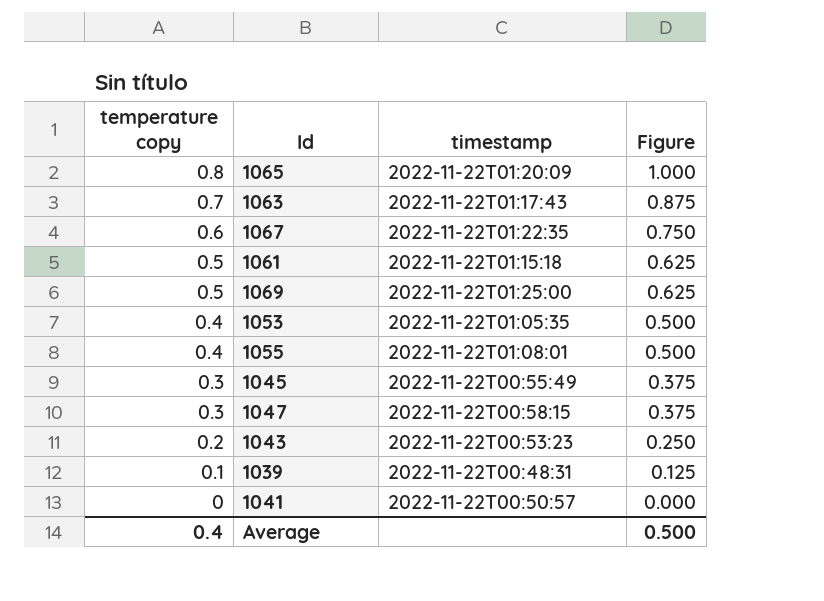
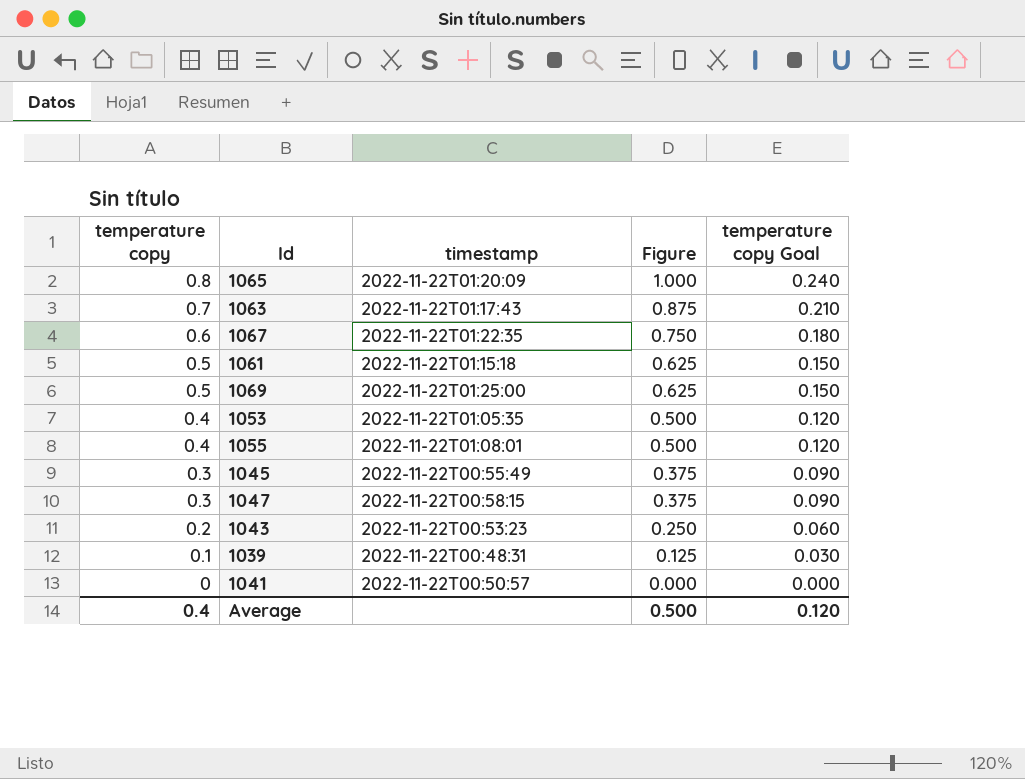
column temperature copy Goal | formula: none -> [temperature copy] * 0.3

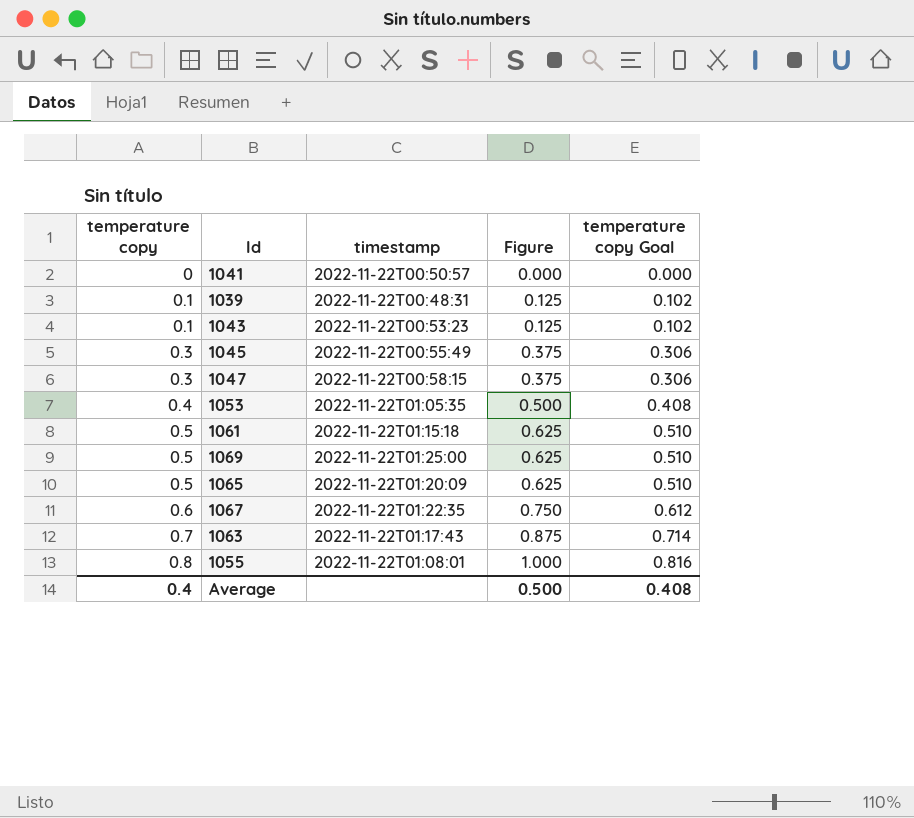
row order: temperature copy descending -> temperature copy ascending
column temperature copy Goal | formula: [temperature copy] * 0.3 -> [temperature copy] * 1.02
1043 | temperature copy: 0.2 -> 0.1
1043 | Figure: 0.250 -> 0.125
1065 | temperature copy: 0.8 -> 0.5
1065 | Figure: 1.000 -> 0.625
1055 | temperature copy: 0.4 -> 0.8
1055 | Figure: 0.500 -> 1.000
Average | temperature copy Goal: 0.120 -> 0.408

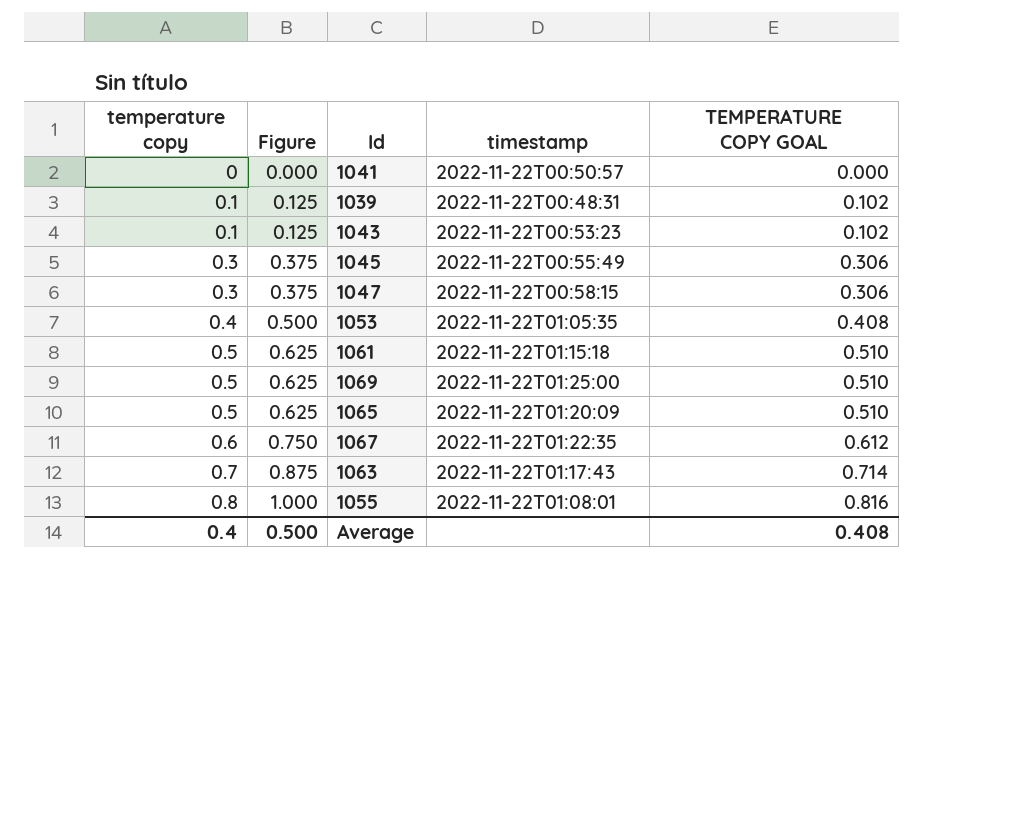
column Figure | position: 4 -> 2
column name: temperature copy Goal -> TEMPERATURE COPY GOAL

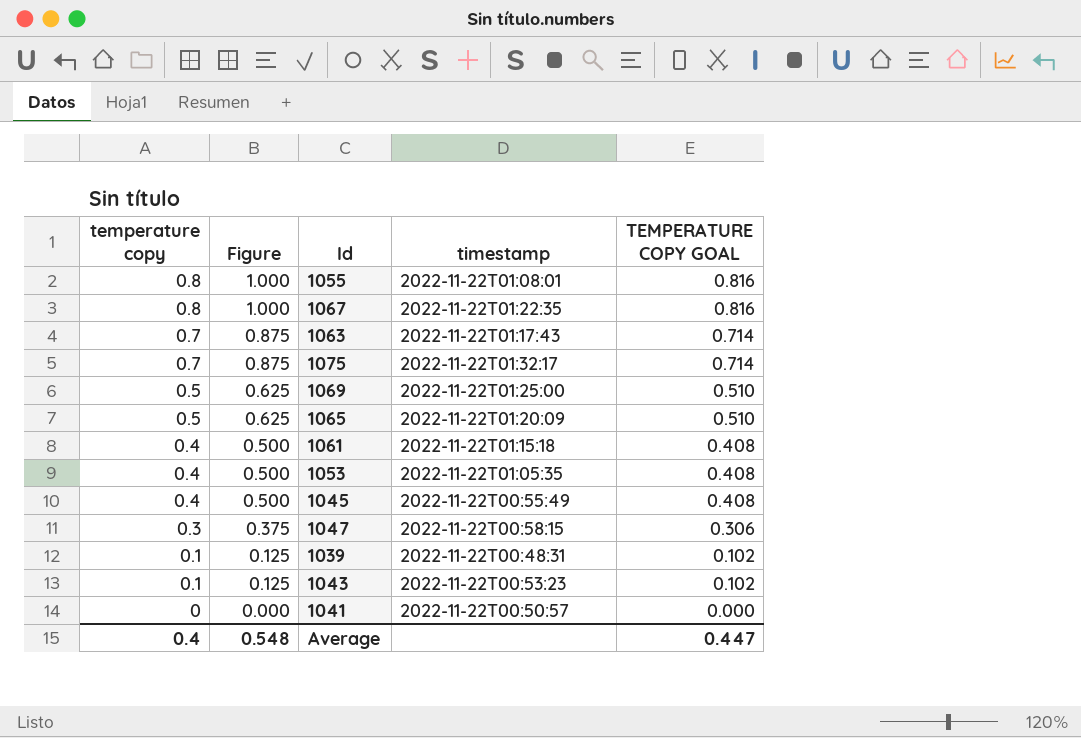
row order: temperature copy ascending -> temperature copy descending
1067 | temperature copy: 0.6 -> 0.8
1067 | Figure: 0.750 -> 1.000
1067 | TEMPERATURE COPY GOAL: 0.612 -> 0.816
row 1075: none -> 0.7 | 0.875 | 2022-11-22T01:32:17 | 0.714
1061 | temperature copy: 0.5 -> 0.4
1061 | Figure: 0.625 -> 0.500
1061 | TEMPERATURE COPY GOAL: 0.510 -> 0.408
1045 | temperature copy: 0.3 -> 0.4
1045 | Figure: 0.375 -> 0.500
1045 | TEMPERATURE COPY GOAL: 0.306 -> 0.408
Average | Figure: 0.500 -> 0.548
Average | TEMPERATURE COPY GOAL: 0.408 -> 0.447

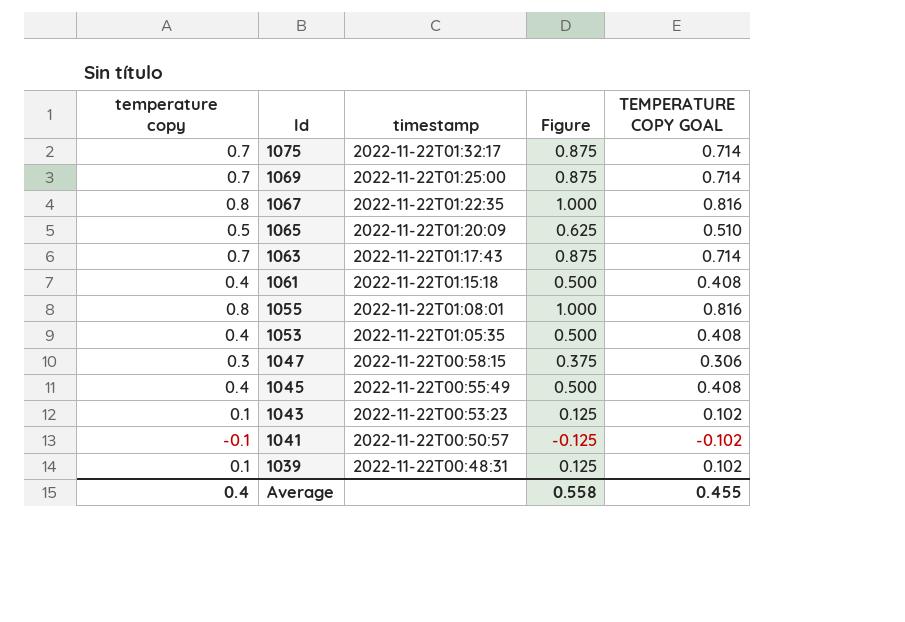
row order: temperature copy descending -> Id descending
column Figure | position: 2 -> 4
1069 | temperature copy: 0.5 -> 0.7
1069 | Figure: 0.625 -> 0.875
1069 | TEMPERATURE COPY GOAL: 0.510 -> 0.714
1041 | temperature copy: 0 -> -0.1
1041 | Figure: 0.000 -> -0.125
1041 | TEMPERATURE COPY GOAL: 0.000 -> -0.102
Average | Figure: 0.548 -> 0.558
Average | TEMPERATURE COPY GOAL: 0.447 -> 0.455

